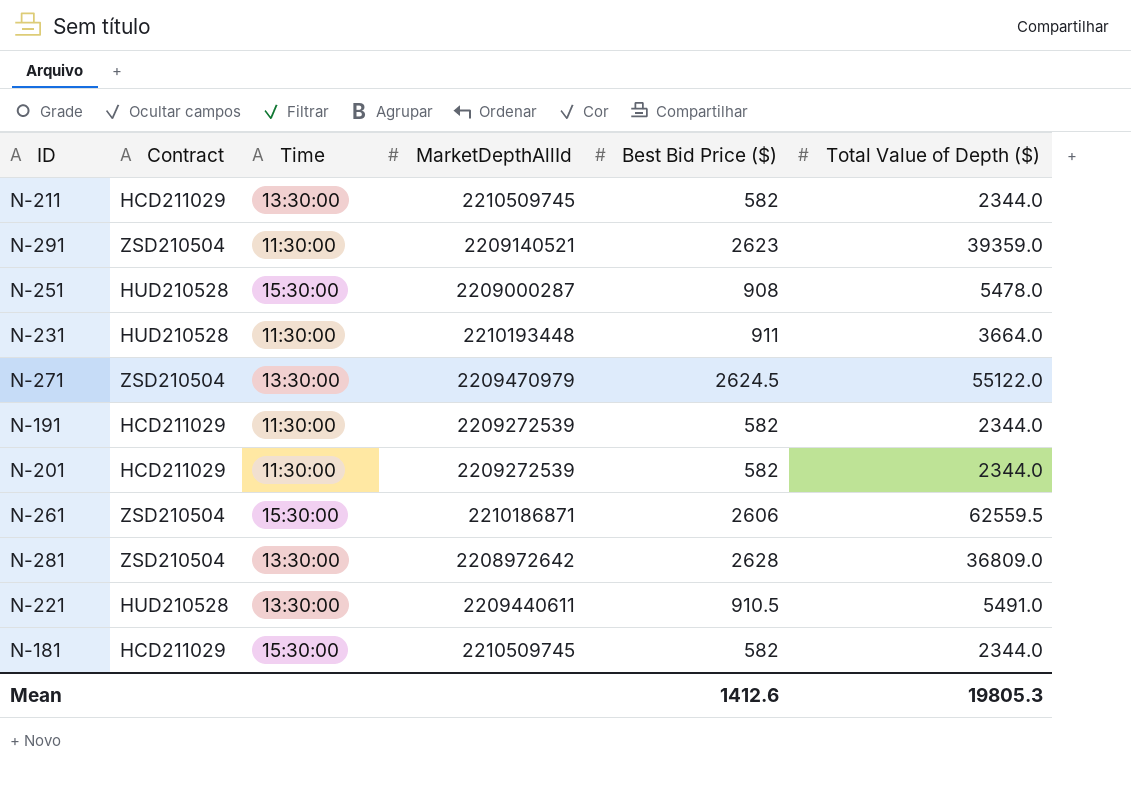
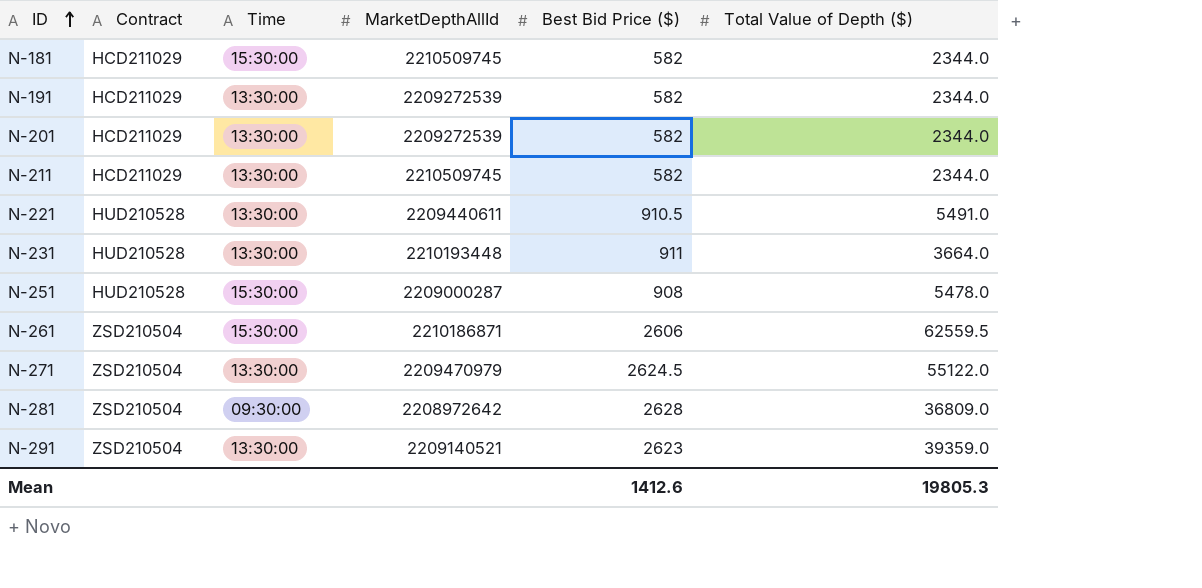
row order: none -> ID ascending
N-191 | Time: 11:30:00 -> 13:30:00
N-201 | Time: 11:30:00 -> 13:30:00
N-231 | Time: 11:30:00 -> 13:30:00
N-281 | Time: 13:30:00 -> 09:30:00
N-291 | Time: 11:30:00 -> 13:30:00

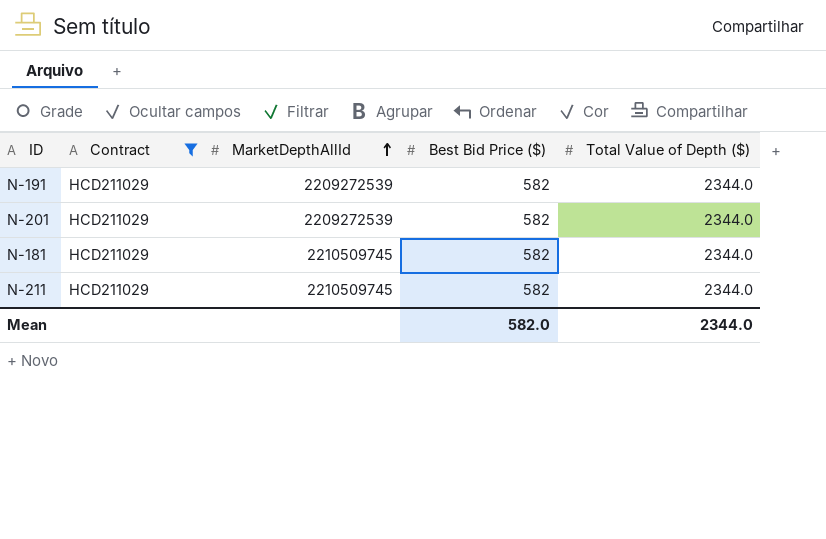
filter: none -> Contract = HCD211029
row order: ID ascending -> MarketDepthAllId ascending
column Time | position: 3 -> none
Mean | Best Bid Price ($): 1412.6 -> 582.0
Mean | Total Value of Depth ($): 19805.3 -> 2344.0

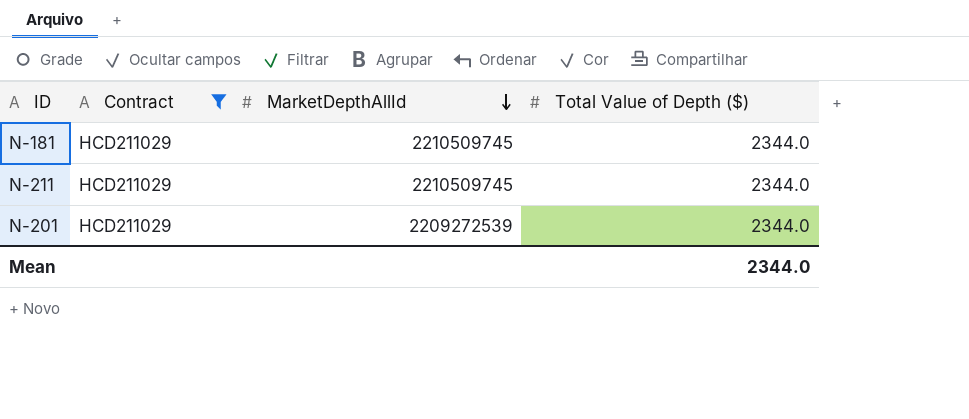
row order: MarketDepthAllId ascending -> MarketDepthAllId descending
column Best Bid Price ($) | position: 4 -> none
row N-191: HCD211029 | 2209272539 | 582 | 2344.0 -> none

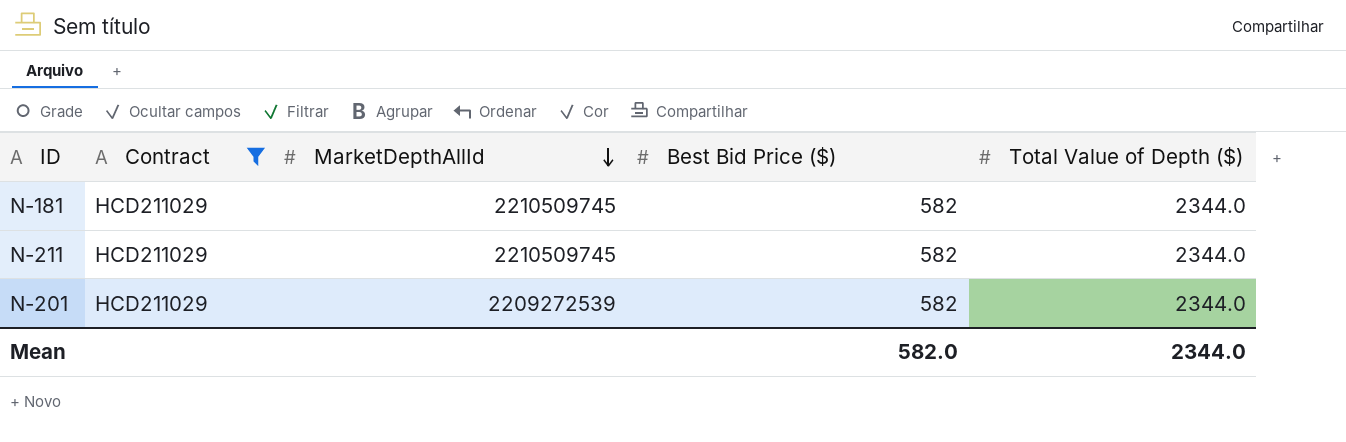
column Best Bid Price ($) | position: none -> 4

